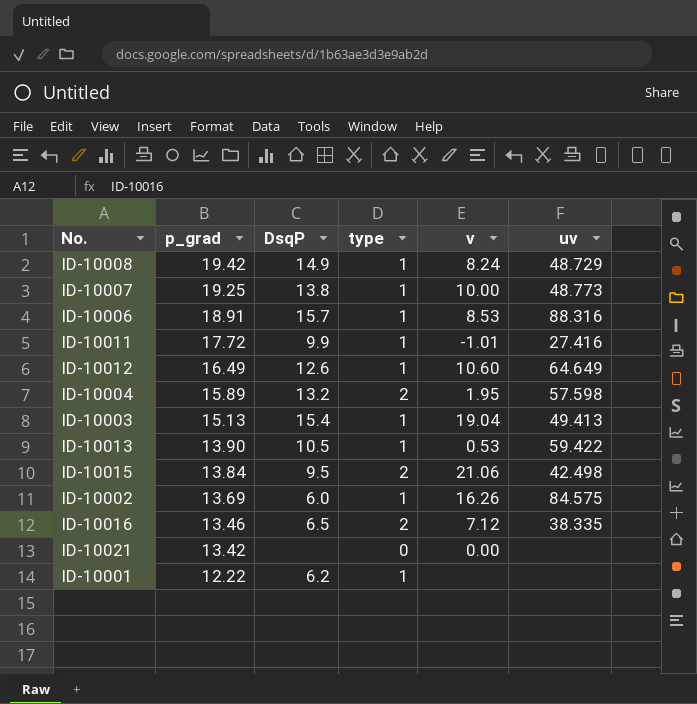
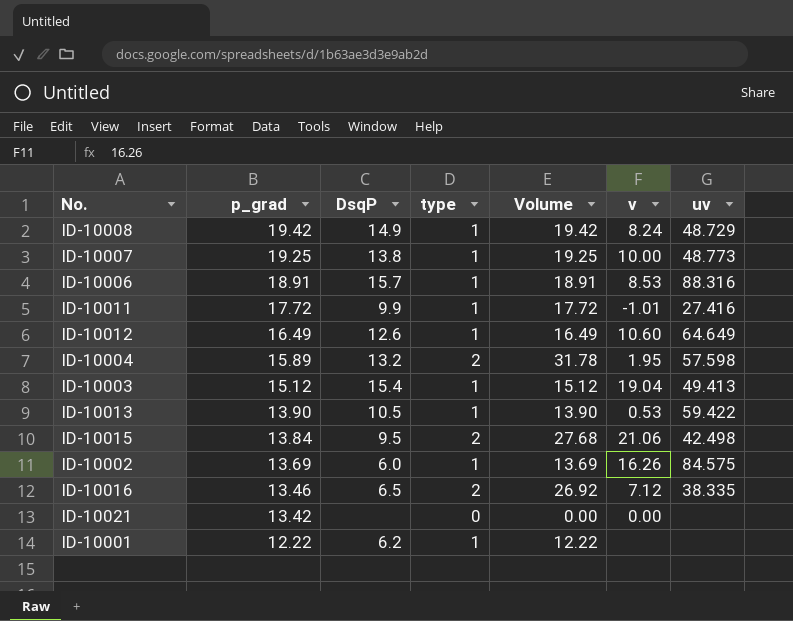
column Volume | formula: none -> [p_grad] * [type]
ID-10003 | p_grad: 15.13 -> 15.12

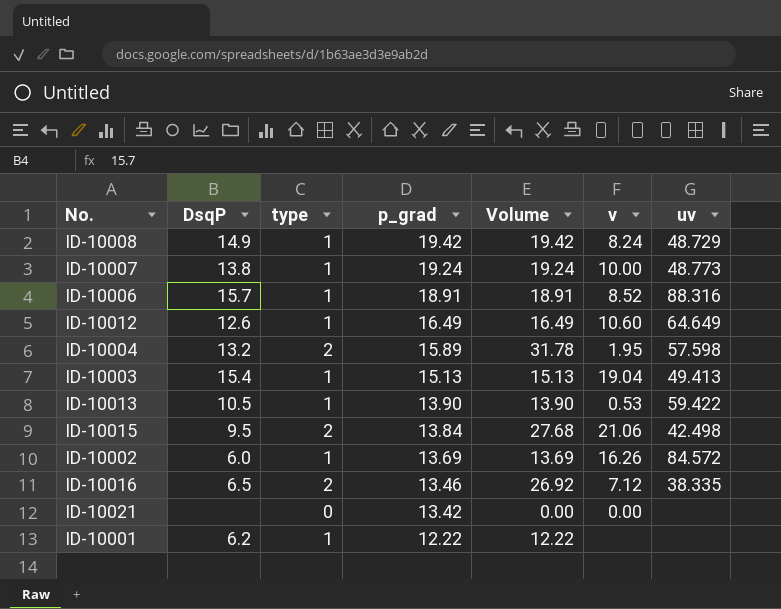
column p_grad | position: 2 -> 4
row ID-10011: 17.72 | 9.9 | 1 | 17.72 | -1.01 | 27.416 -> none
ID-10007 | p_grad: 19.25 -> 19.24
ID-10007 | Volume: 19.25 -> 19.24
ID-10006 | v: 8.53 -> 8.52
ID-10003 | p_grad: 15.12 -> 15.13
ID-10003 | Volume: 15.12 -> 15.13
ID-10002 | uv: 84.575 -> 84.572

